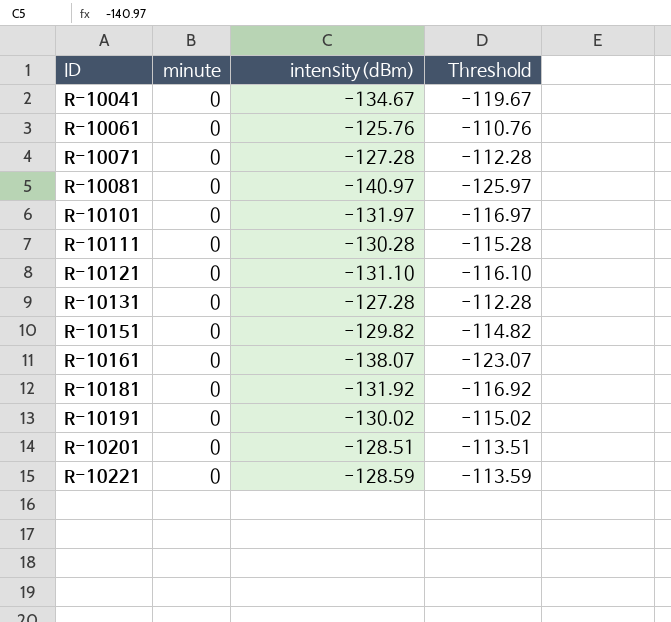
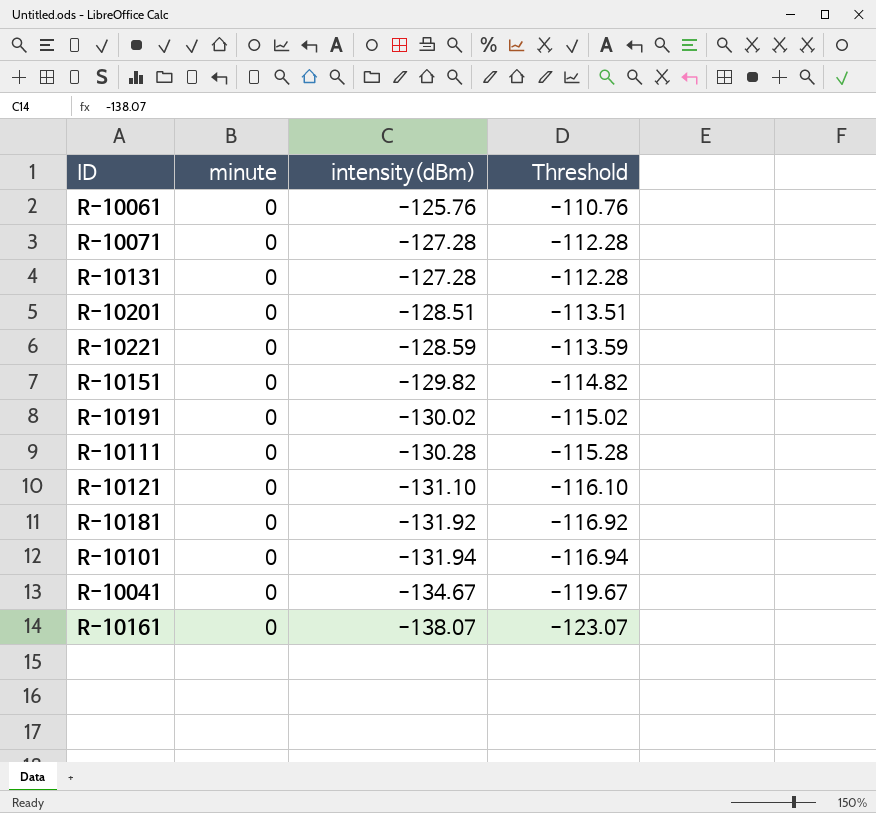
row order: ID ascending -> intensity(dBm) descending
row R-10081: 0 | -140.97 | -125.97 -> none
R-10101 | intensity(dBm): -131.97 -> -131.94
R-10101 | Threshold: -116.97 -> -116.94

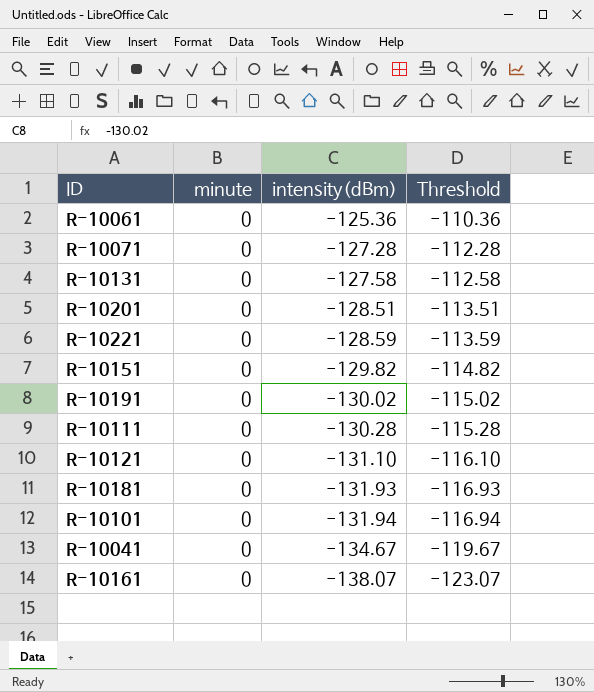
R-10061 | intensity(dBm): -125.76 -> -125.36
R-10061 | Threshold: -110.76 -> -110.36
R-10131 | intensity(dBm): -127.28 -> -127.58
R-10131 | Threshold: -112.28 -> -112.58
R-10181 | intensity(dBm): -131.92 -> -131.93
R-10181 | Threshold: -116.92 -> -116.93

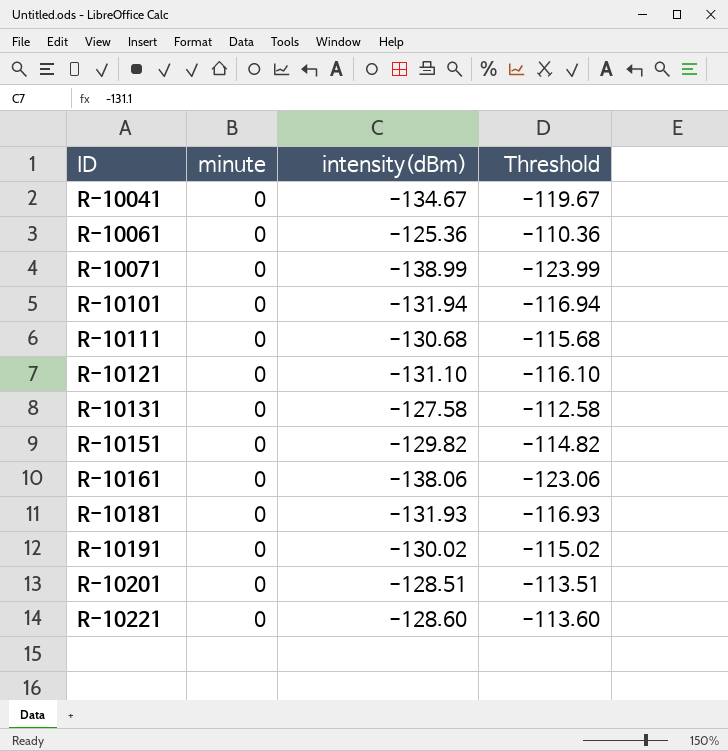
row order: intensity(dBm) descending -> ID ascending
R-10071 | intensity(dBm): -127.28 -> -138.99
R-10071 | Threshold: -112.28 -> -123.99
R-10111 | intensity(dBm): -130.28 -> -130.68
R-10111 | Threshold: -115.28 -> -115.68
R-10161 | intensity(dBm): -138.07 -> -138.06
R-10161 | Threshold: -123.07 -> -123.06
R-10221 | intensity(dBm): -128.59 -> -128.60
R-10221 | Threshold: -113.59 -> -113.60

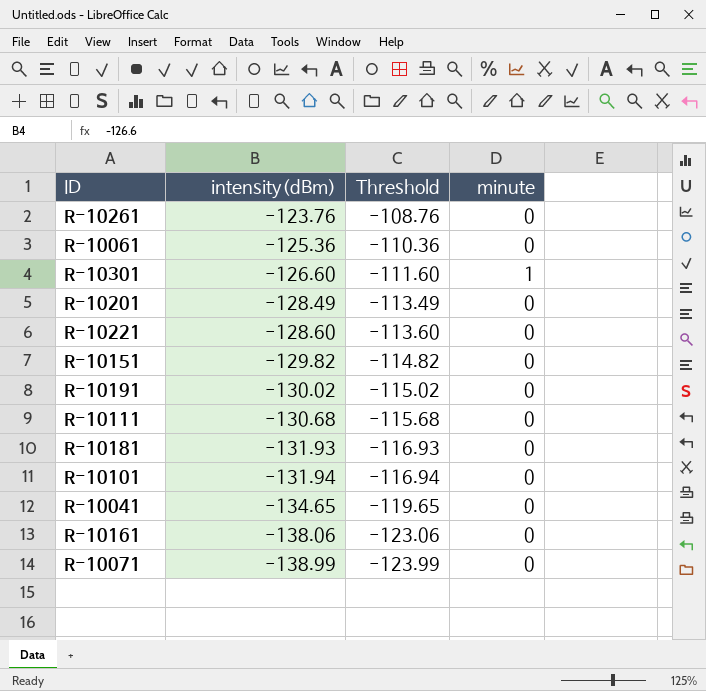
row order: ID ascending -> intensity(dBm) descending
column minute | position: 2 -> 4
row R-10121: 0 | -131.10 | -116.10 -> none
row R-10131: 0 | -127.58 | -112.58 -> none
row R-10261: none -> -123.76 | -108.76 | 0
row R-10301: none -> -126.60 | -111.60 | 1
R-10201 | intensity(dBm): -128.51 -> -128.49
R-10201 | Threshold: -113.51 -> -113.49
R-10041 | intensity(dBm): -134.67 -> -134.65
R-10041 | Threshold: -119.67 -> -119.65

